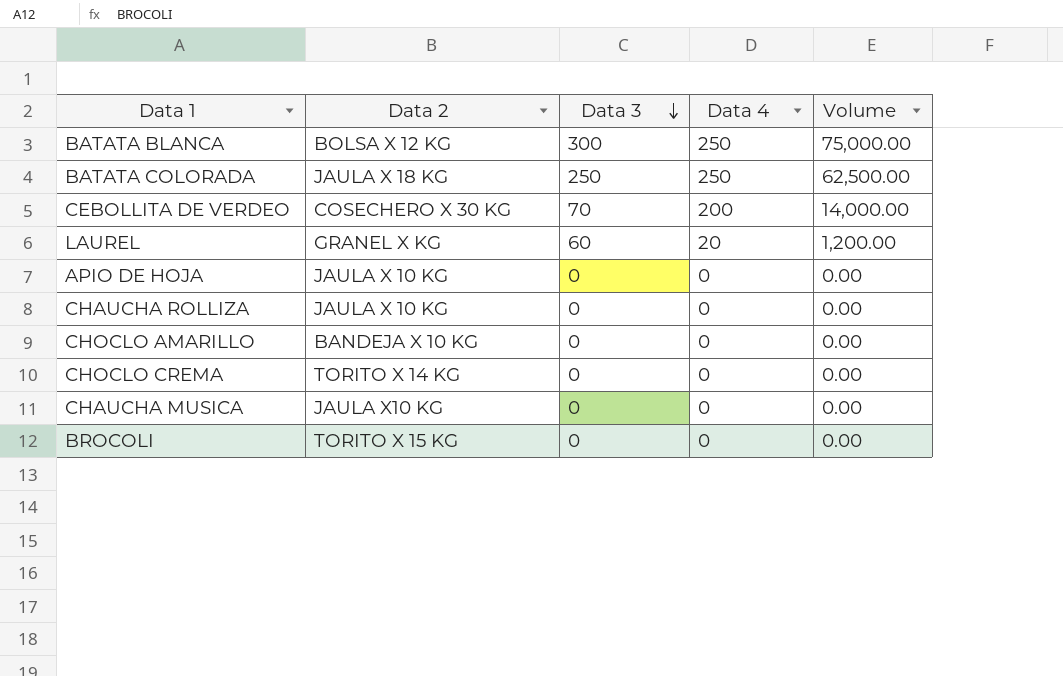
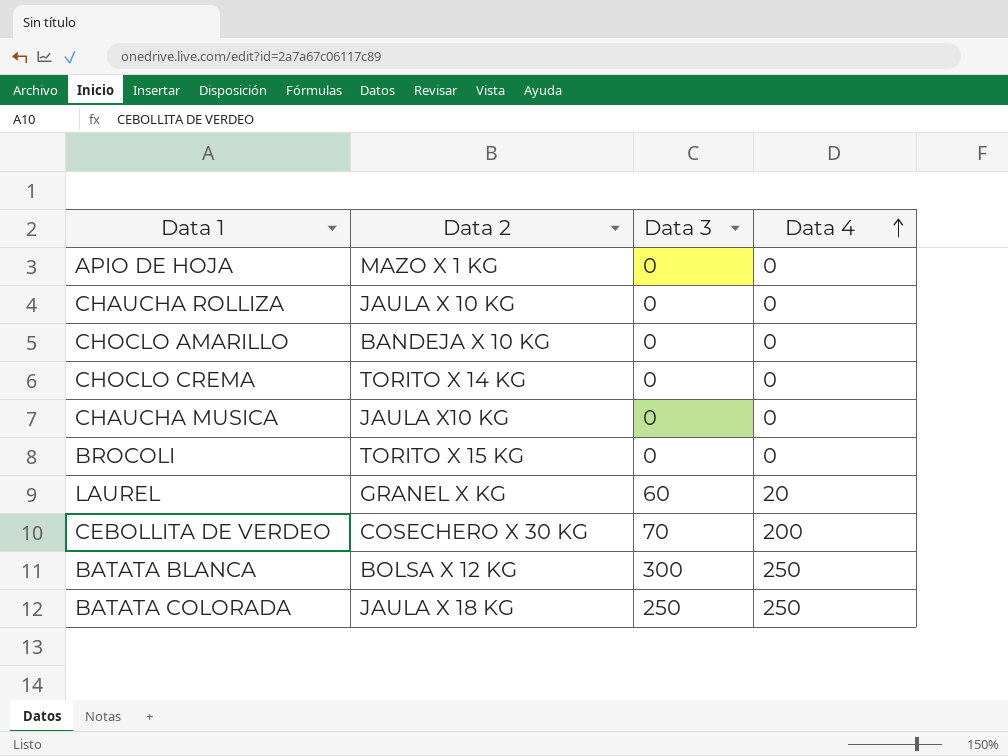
row order: Data 3 descending -> Data 4 ascending
column Volume | formula: [Data 3] * [Data 4] -> none
APIO DE HOJA | Data 2: JAULA X 10 KG -> MAZO X 1 KG

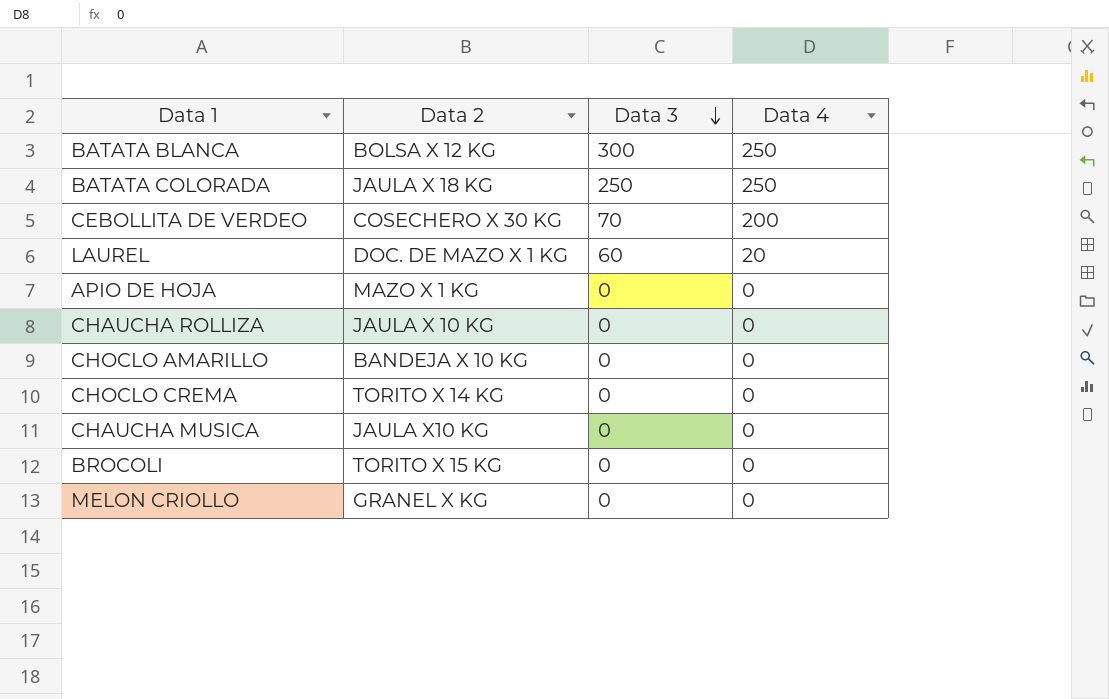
row order: Data 4 ascending -> Data 3 descending
LAUREL | Data 2: GRANEL X KG -> DOC. DE MAZO X 1 KG
row MELON CRIOLLO: none -> GRANEL X KG | 0 | 0

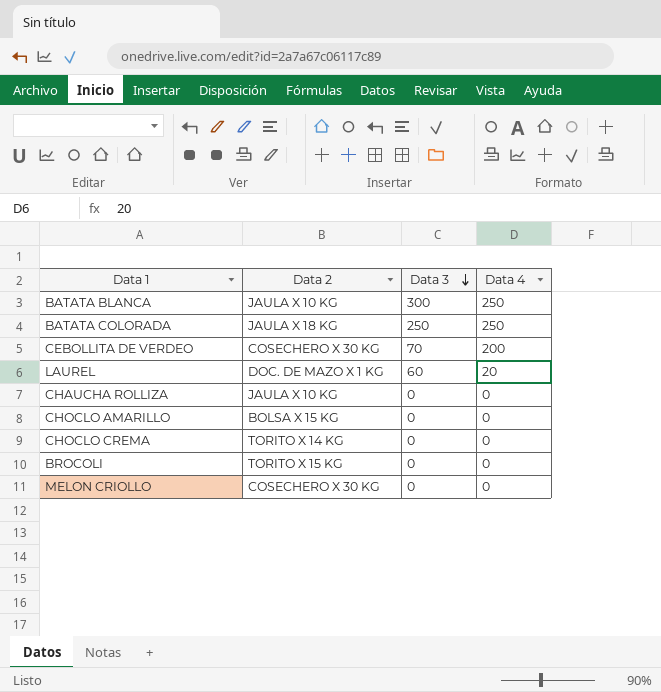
row APIO DE HOJA: MAZO X 1 KG | 0 | 0 -> none
row CHAUCHA MUSICA: JAULA X10 KG | 0 | 0 -> none
BATATA BLANCA | Data 2: BOLSA X 12 KG -> JAULA X 10 KG
CHOCLO AMARILLO | Data 2: BANDEJA X 10 KG -> BOLSA X 15 KG
MELON CRIOLLO | Data 2: GRANEL X KG -> COSECHERO X 30 KG

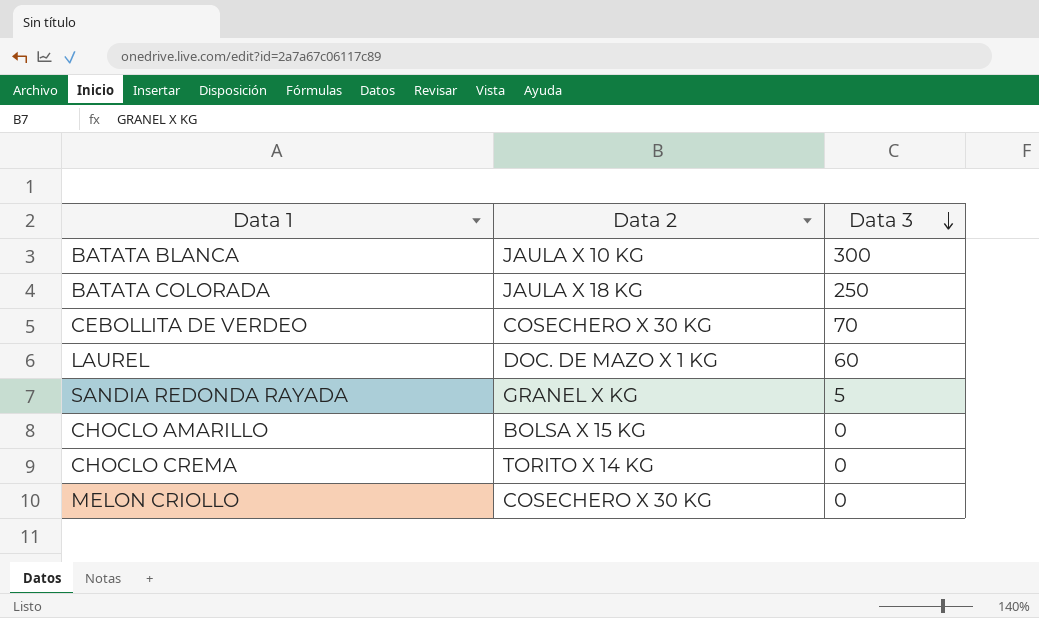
column Data 4 | position: 4 -> none
row CHAUCHA ROLLIZA: JAULA X 10 KG | 0 | 0 -> none
row BROCOLI: TORITO X 15 KG | 0 | 0 -> none
row SANDIA REDONDA RAYADA: none -> GRANEL X KG | 5

